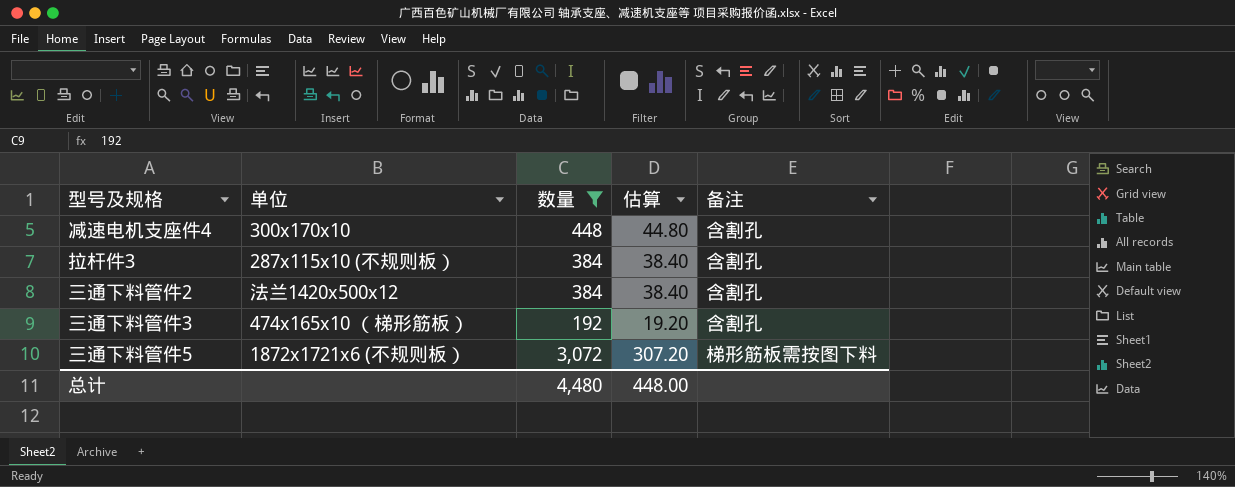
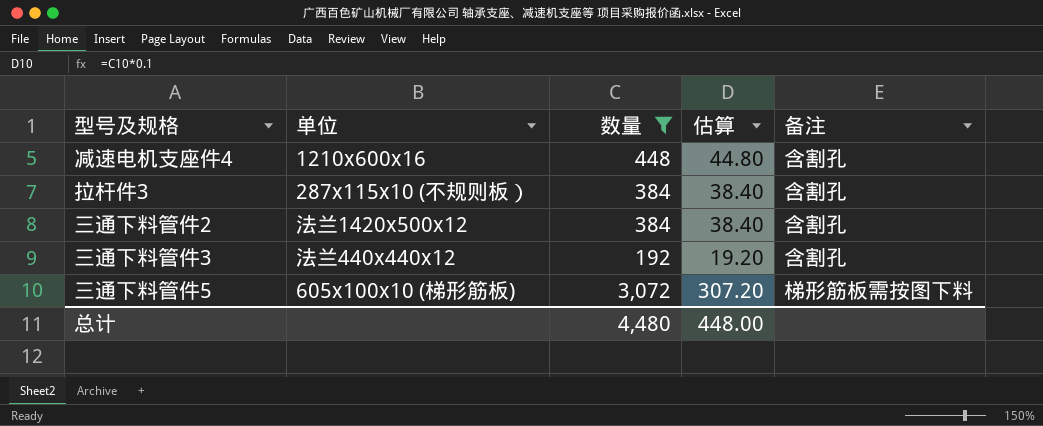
减速电机支座件4 | 单位: 300x170x10 -> 1210x600x16
三通下料管件3 | 单位: 474x165x10 （梯形筋板） -> 法兰440x440x12
三通下料管件5 | 单位: 1872x1721x6 (不规则板） -> 605x100x10 (梯形筋板)

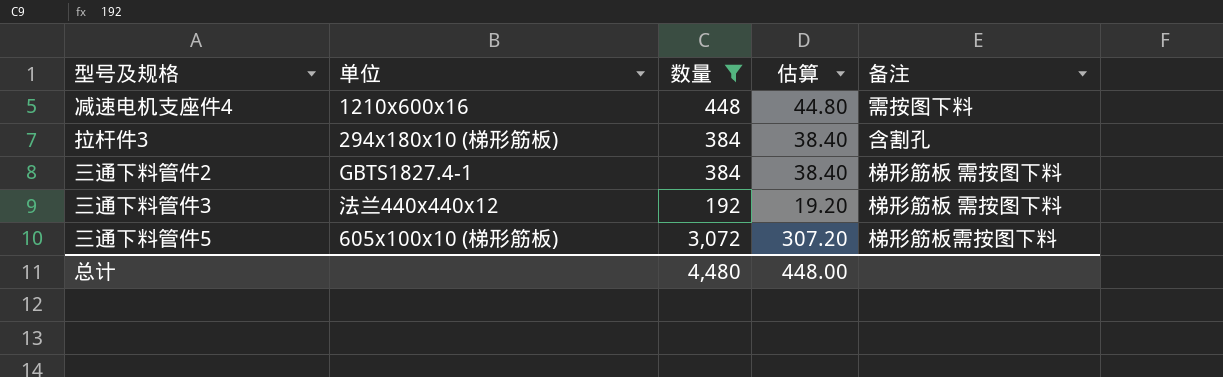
减速电机支座件4 | 备注: 含割孔 -> 需按图下料
拉杆件3 | 单位: 287x115x10 (不规则板） -> 294x180x10 (梯形筋板)
三通下料管件2 | 单位: 法兰1420x500x12 -> GBTS1827.4-1
三通下料管件2 | 备注: 含割孔 -> 梯形筋板 需按图下料
三通下料管件3 | 备注: 含割孔 -> 梯形筋板 需按图下料

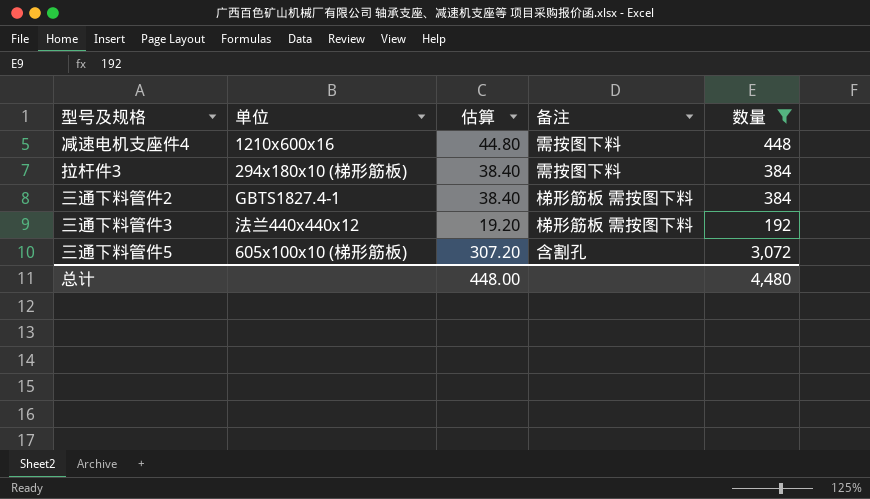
column 数量 | position: 3 -> 5
拉杆件3 | 备注: 含割孔 -> 需按图下料
三通下料管件5 | 备注: 梯形筋板需按图下料 -> 含割孔

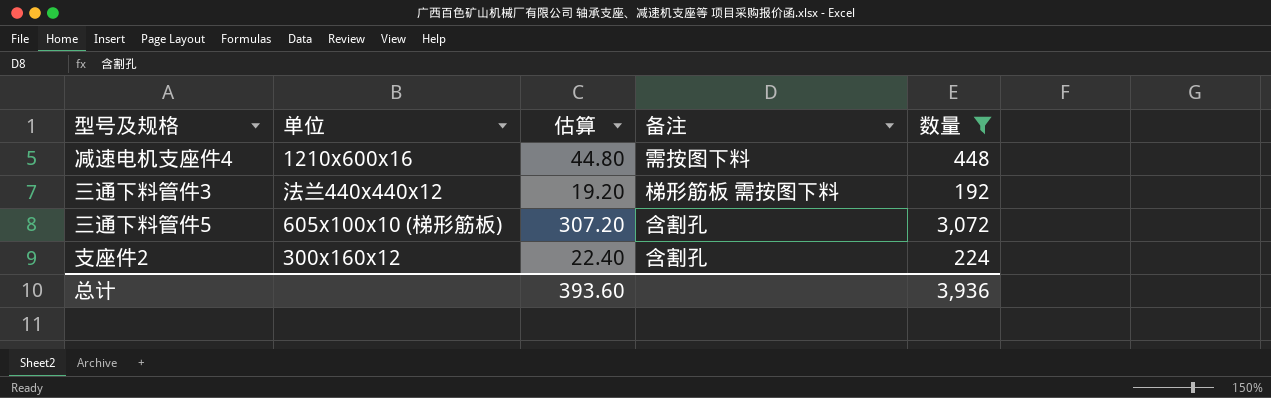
row 拉杆件3: 294x180x10 (梯形筋板) | 38.40 | 需按图下料 | 384 -> none
row 三通下料管件2: GBTS1827.4-1 | 38.40 | 梯形筋板 需按图下料 | 384 -> none
row 支座件2: none -> 300x160x12 | 22.40 | 含割孔 | 224
总计 | 估算: 448.00 -> 393.60
总计 | 数量: 4,480 -> 3,936

